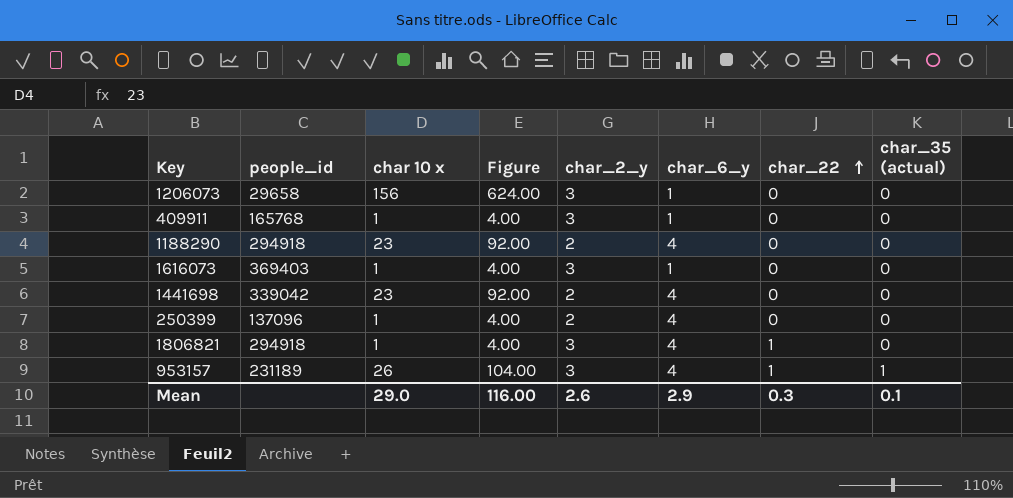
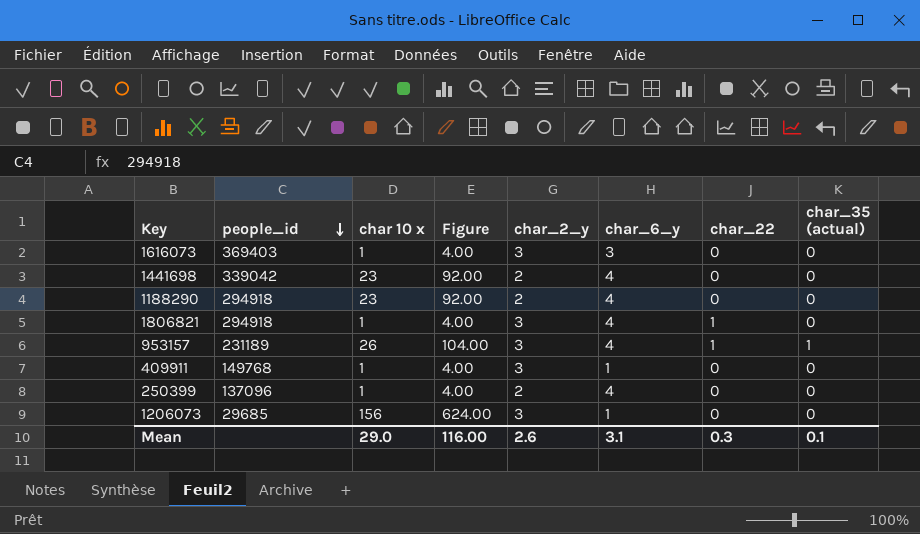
row order: char_22 ascending -> people_id descending
1616073 | char_6_y: 1 -> 3
409911 | people_id: 165768 -> 149768
1206073 | people_id: 29658 -> 29685
Mean | char_6_y: 2.9 -> 3.1

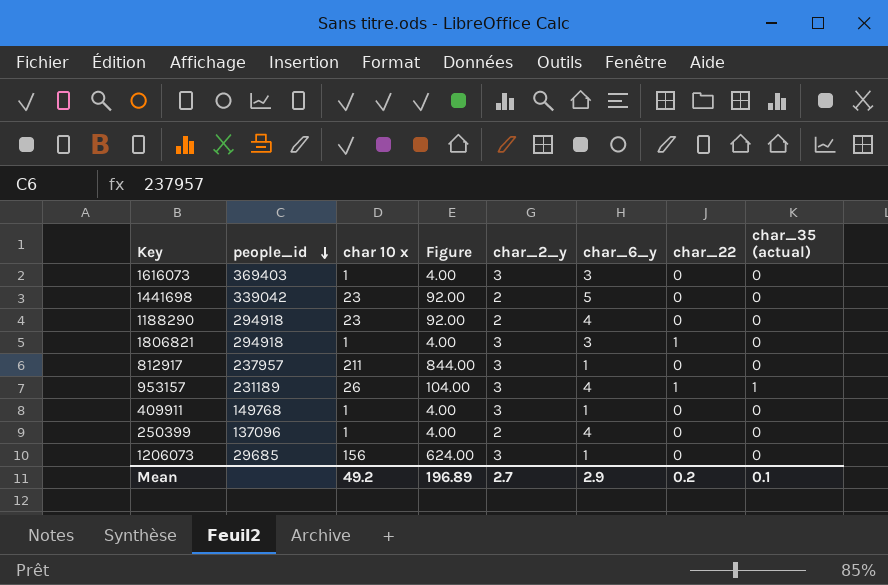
1441698 | char_6_y: 4 -> 5
1806821 | char_6_y: 4 -> 3
row 812917: none -> 237957 | 211 | 844.00 | 3 | 1 | 0 | 0
Mean | char 10 x: 29.0 -> 49.2
Mean | Figure: 116.00 -> 196.89
Mean | char_2_y: 2.6 -> 2.7
Mean | char_6_y: 3.1 -> 2.9
Mean | char_22: 0.3 -> 0.2

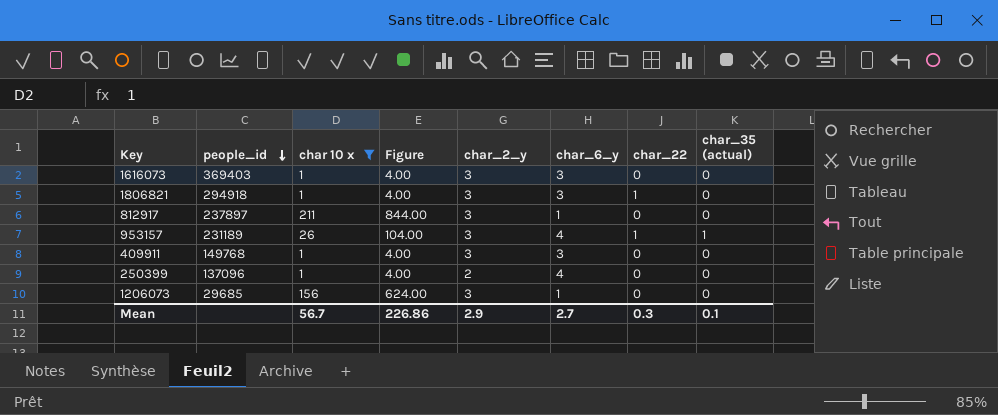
filter: none -> char 10 x != 23
812917 | people_id: 237957 -> 237897
409911 | char_6_y: 1 -> 3
Mean | char 10 x: 49.2 -> 56.7
Mean | Figure: 196.89 -> 226.86
Mean | char_2_y: 2.7 -> 2.9
Mean | char_6_y: 2.9 -> 2.7
Mean | char_22: 0.2 -> 0.3

